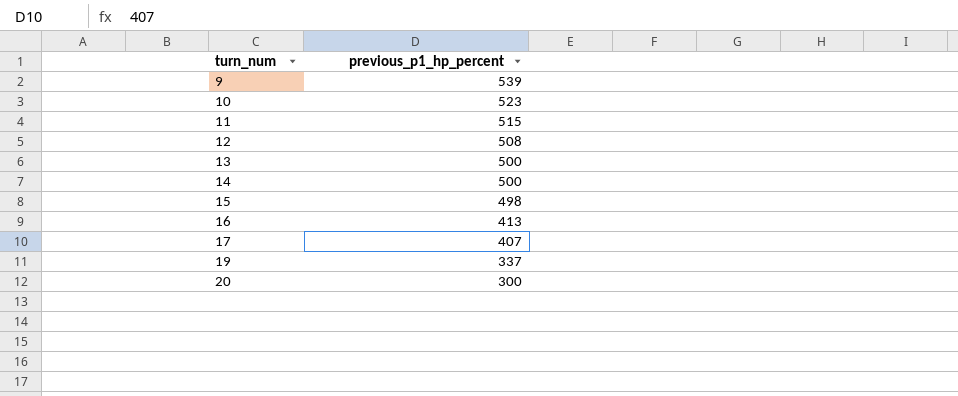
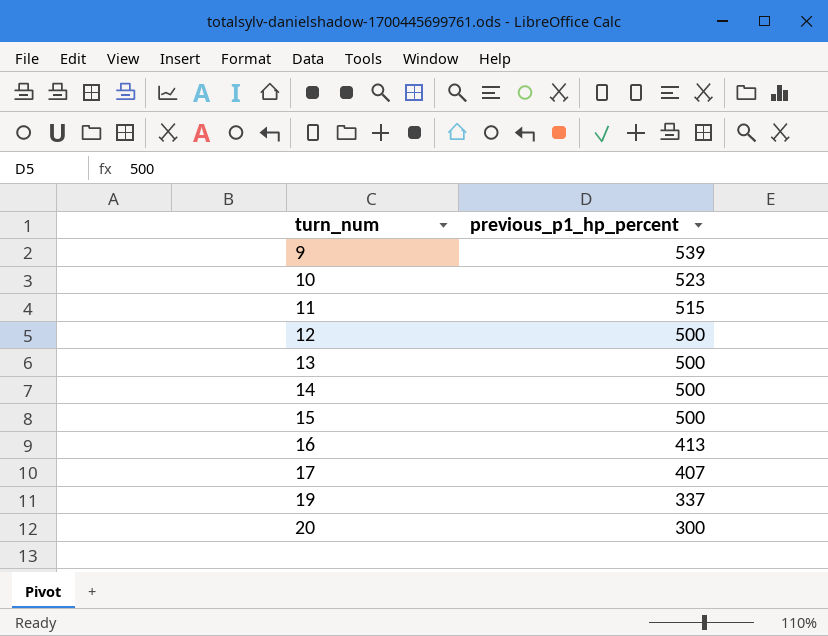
12 | previous_p1_hp_percent: 508 -> 500
15 | previous_p1_hp_percent: 498 -> 500

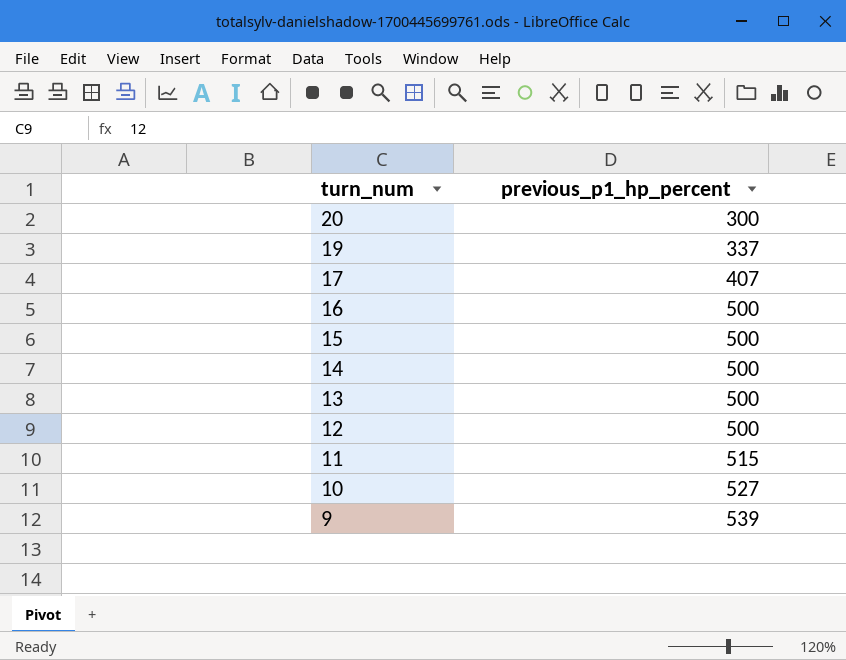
row order: turn_num ascending -> turn_num descending
16 | previous_p1_hp_percent: 413 -> 500
10 | previous_p1_hp_percent: 523 -> 527

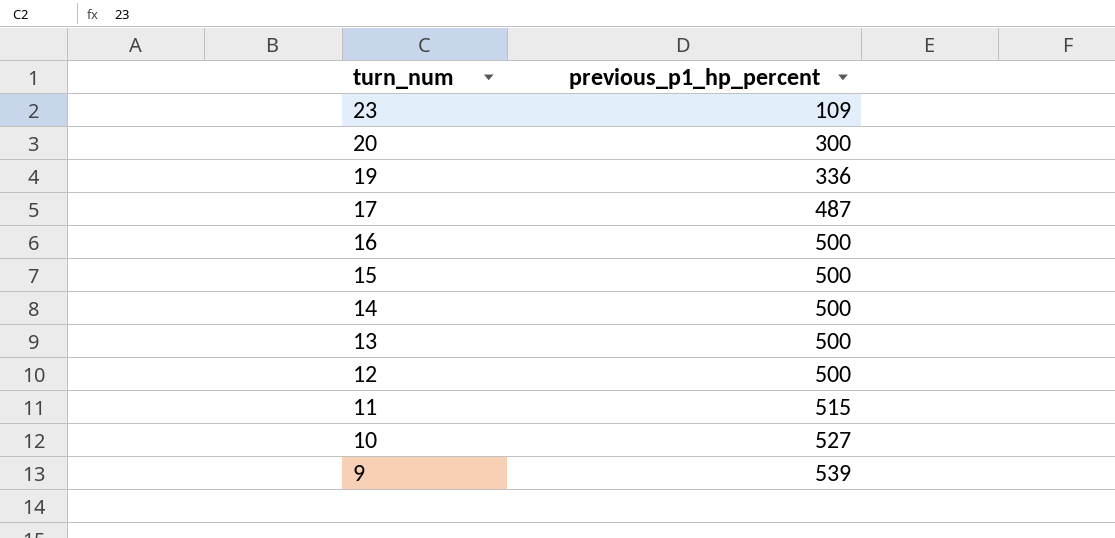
row 23: none -> 109
19 | previous_p1_hp_percent: 337 -> 336
17 | previous_p1_hp_percent: 407 -> 487

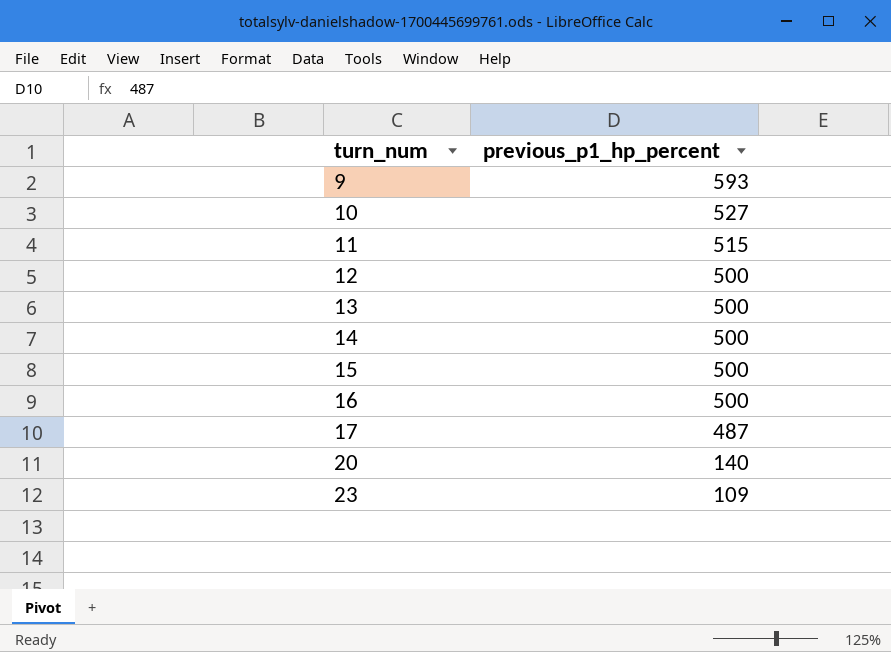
row order: turn_num descending -> turn_num ascending
row 19: 336 -> none
9 | previous_p1_hp_percent: 539 -> 593
20 | previous_p1_hp_percent: 300 -> 140

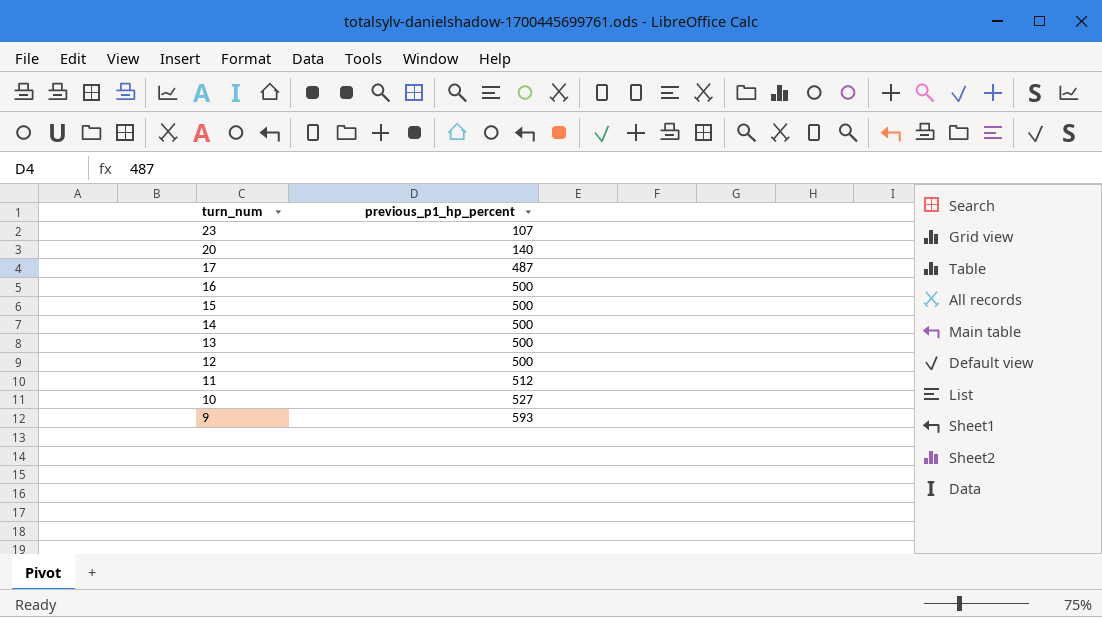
row order: turn_num ascending -> turn_num descending
23 | previous_p1_hp_percent: 109 -> 107
11 | previous_p1_hp_percent: 515 -> 512

